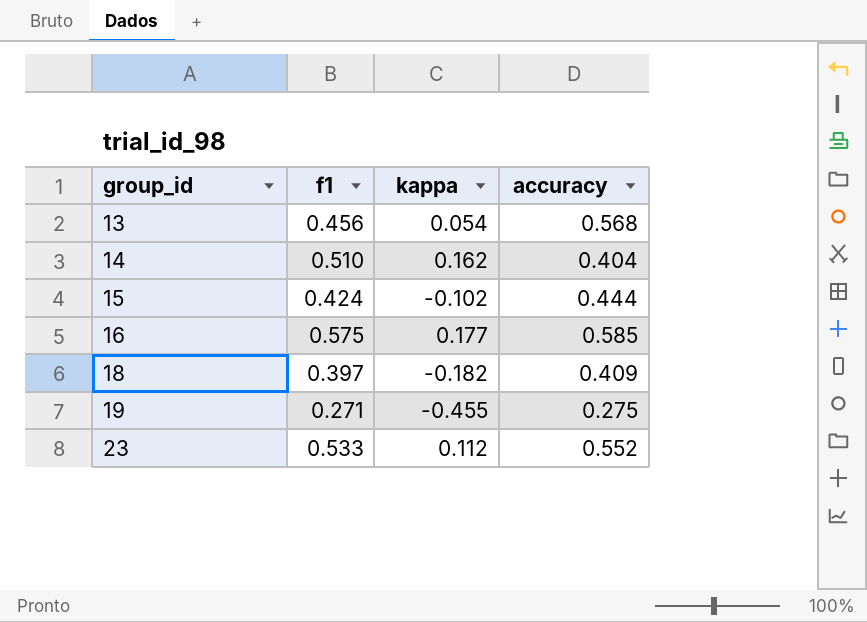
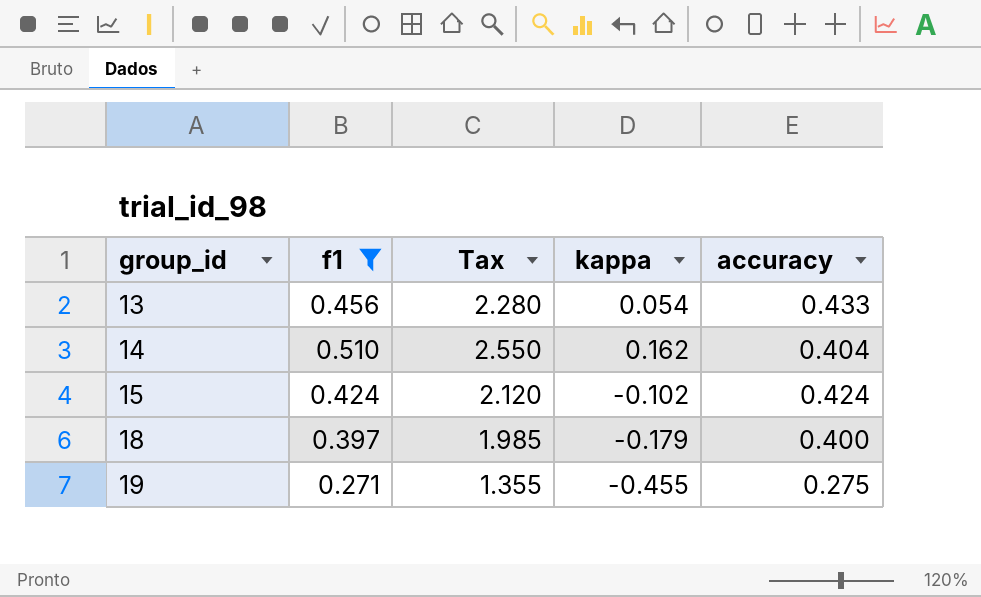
filter: none -> f1 <= 0.510
column Tax | formula: none -> [f1] * 5
13 | accuracy: 0.568 -> 0.433
15 | accuracy: 0.444 -> 0.424
18 | kappa: -0.182 -> -0.179
18 | accuracy: 0.409 -> 0.400

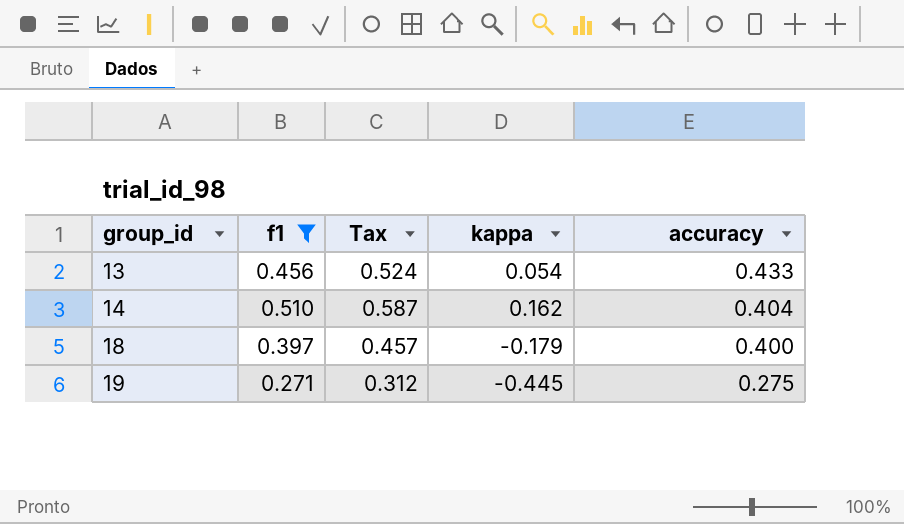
column Tax | formula: [f1] * 5 -> [f1] * 1.15
row 15: 0.424 | 2.120 | -0.102 | 0.424 -> none
19 | kappa: -0.455 -> -0.445

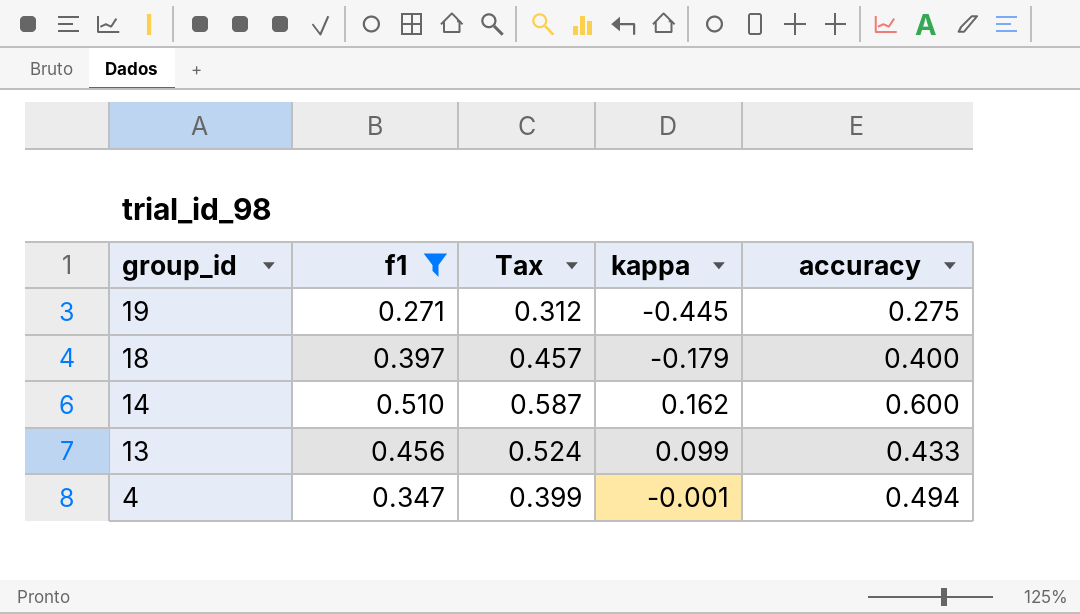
row order: group_id ascending -> group_id descending
14 | accuracy: 0.404 -> 0.600
13 | kappa: 0.054 -> 0.099
row 4: none -> 0.347 | 0.399 | -0.001 | 0.494

